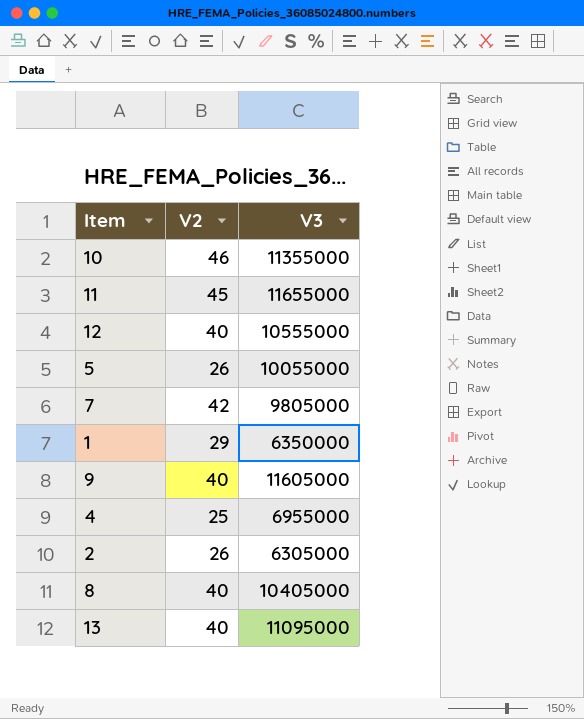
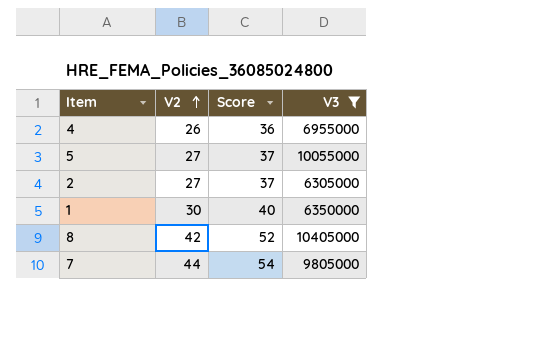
filter: none -> V3 <= 10405000
row order: none -> V2 ascending
column Score | formula: none -> [V2] + 10
4 | V2: 25 -> 26
5 | V2: 26 -> 27
2 | V2: 26 -> 27
1 | V2: 29 -> 30
8 | V2: 40 -> 42
7 | V2: 42 -> 44

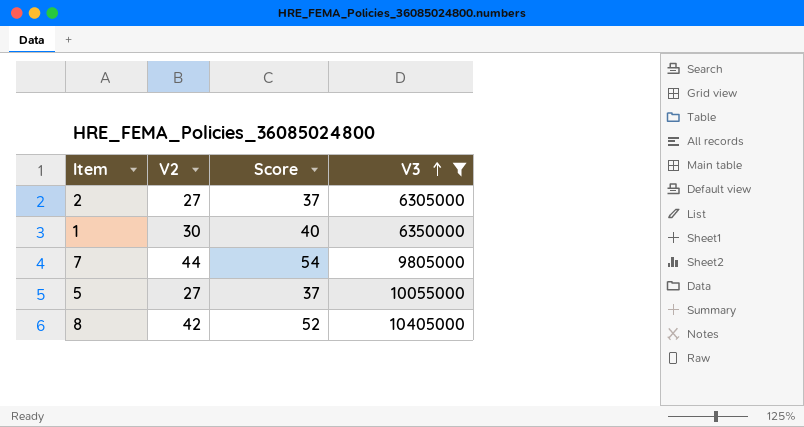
row order: V2 ascending -> V3 ascending
row 4: 26 | 36 | 6955000 -> none

